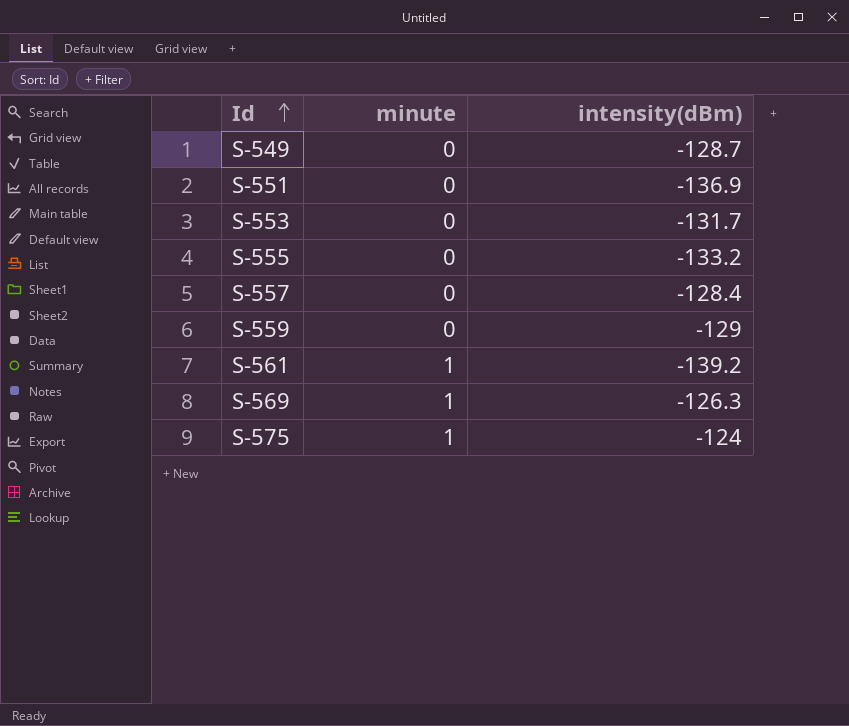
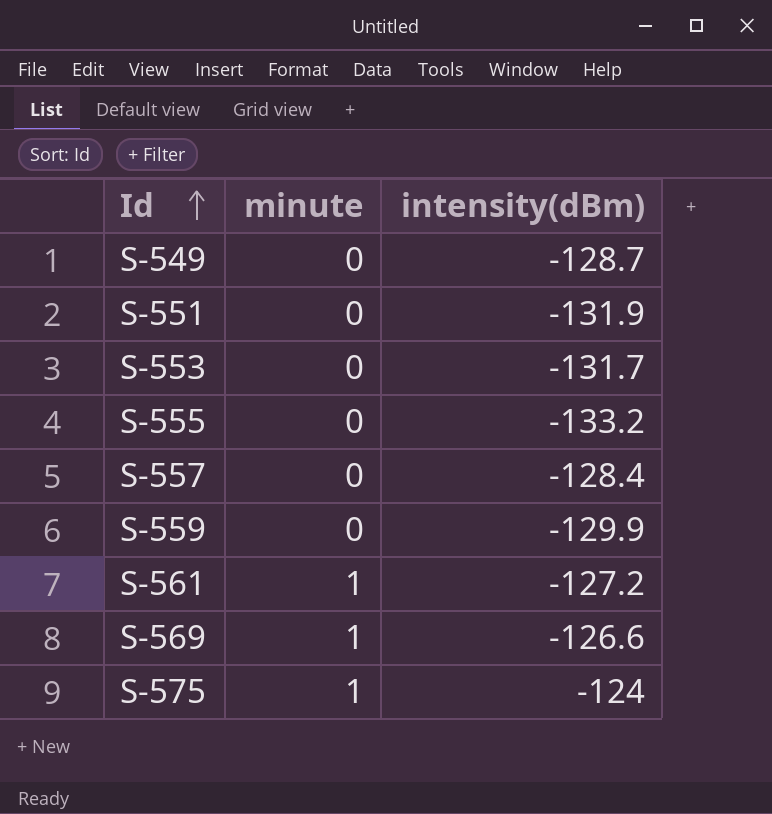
S-551 | intensity(dBm): -136.9 -> -131.9
S-559 | intensity(dBm): -129 -> -129.9
S-561 | intensity(dBm): -139.2 -> -127.2
S-569 | intensity(dBm): -126.3 -> -126.6

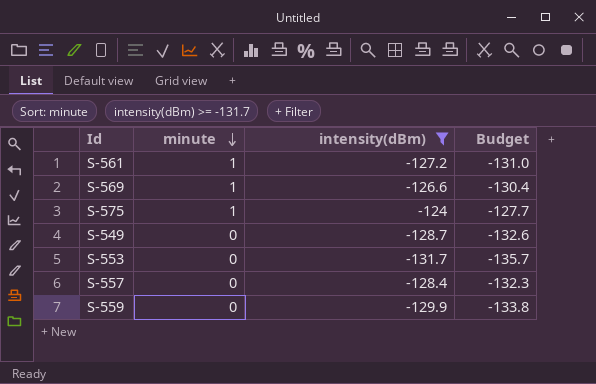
filter: none -> intensity(dBm) >= -131.7
row order: Id ascending -> minute descending
column Budget | formula: none -> [intensity(dBm)] * 1.03

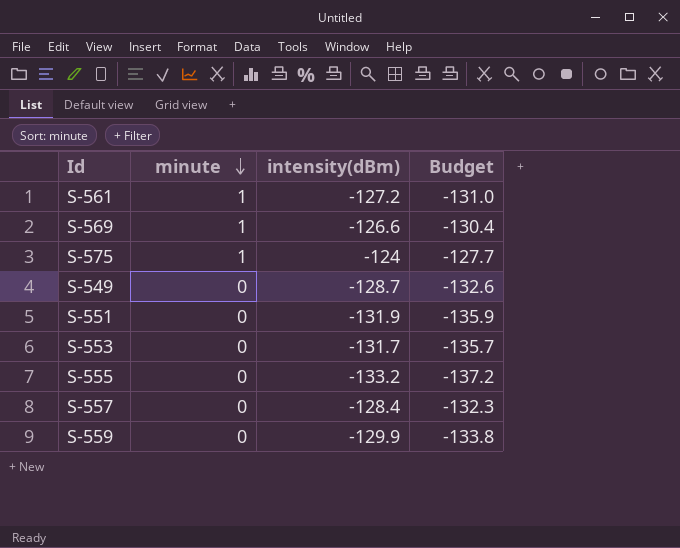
filter: intensity(dBm) >= -131.7 -> none

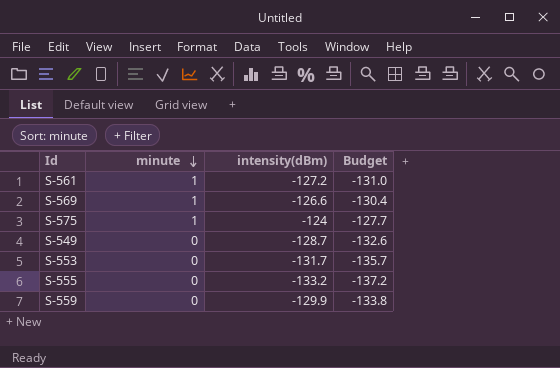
row S-551: 0 | -131.9 | -135.9 -> none
row S-557: 0 | -128.4 | -132.3 -> none

